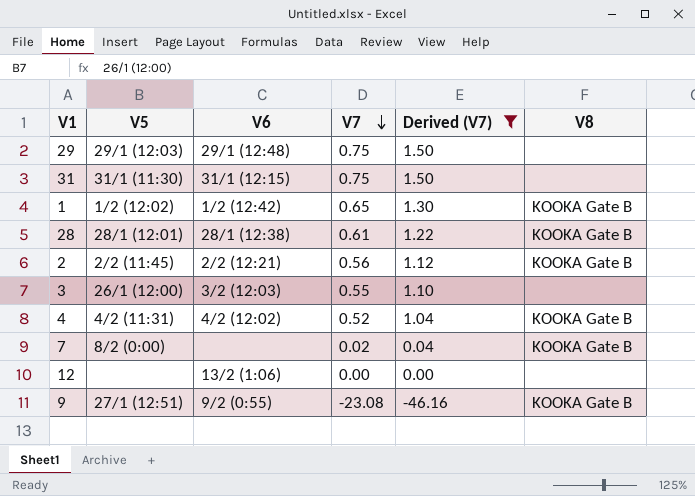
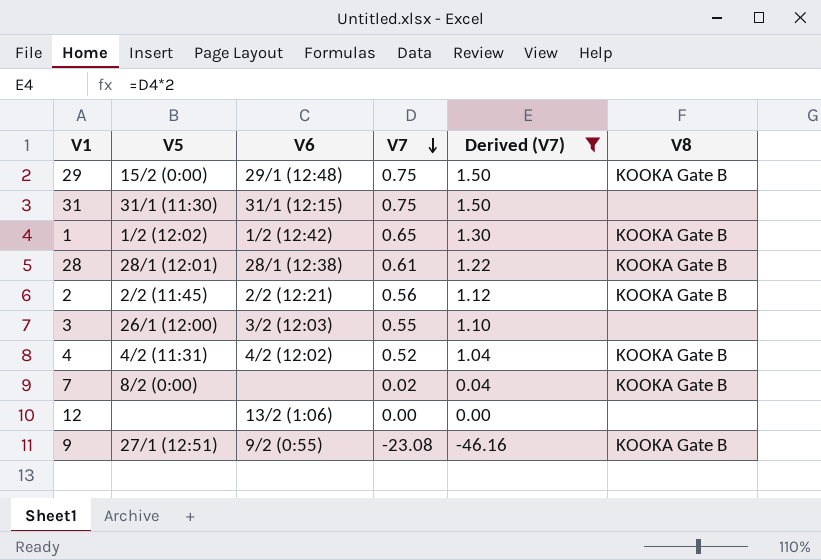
29 | V5: 29/1 (12:03) -> 15/2 (0:00)
29 | V8: none -> KOOKA Gate B

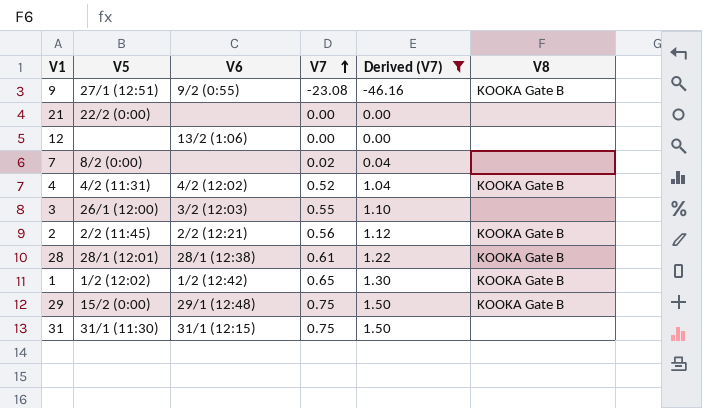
row order: V7 descending -> V7 ascending
row 21: none -> 22/2 (0:00) | none | 0.00 | 0.00 | none
7 | V8: KOOKA Gate B -> none

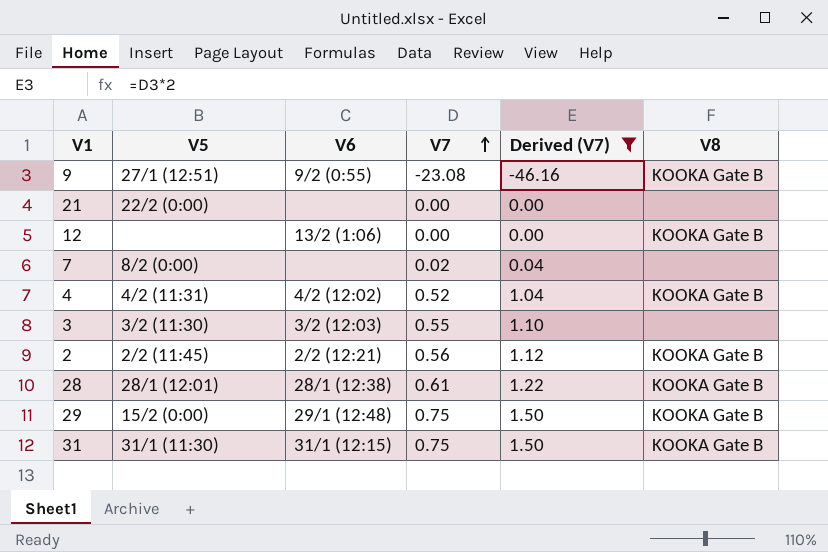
row 1: 1/2 (12:02) | 1/2 (12:42) | 0.65 | 1.30 | KOOKA Gate B -> none
12 | V8: none -> KOOKA Gate B
3 | V5: 26/1 (12:00) -> 3/2 (11:30)
31 | V8: none -> KOOKA Gate B

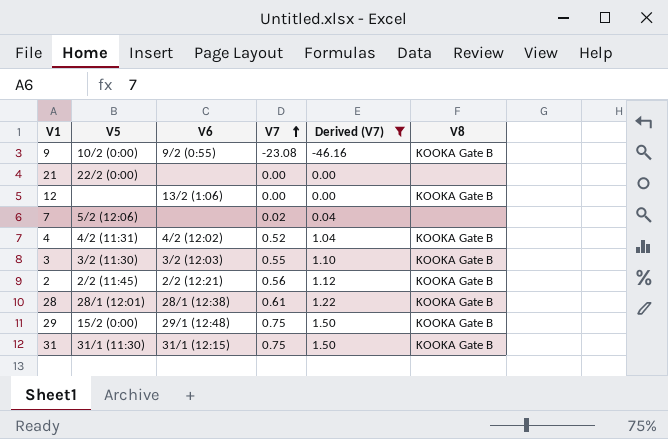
9 | V5: 27/1 (12:51) -> 10/2 (0:00)
7 | V5: 8/2 (0:00) -> 5/2 (12:06)
3 | V8: none -> KOOKA Gate B

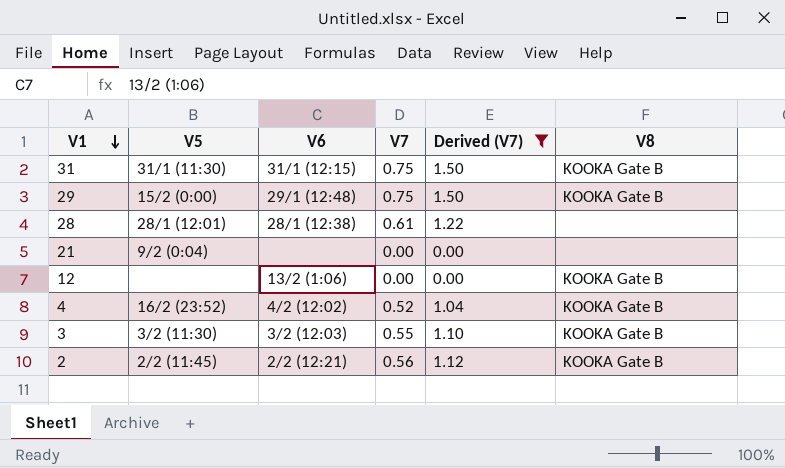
row order: V7 ascending -> V1 descending
row 9: 10/2 (0:00) | 9/2 (0:55) | -23.08 | -46.16 | KOOKA Gate B -> none
row 7: 5/2 (12:06) | none | 0.02 | 0.04 | none -> none
28 | V8: KOOKA Gate B -> none
21 | V5: 22/2 (0:00) -> 9/2 (0:04)
4 | V5: 4/2 (11:31) -> 16/2 (23:52)

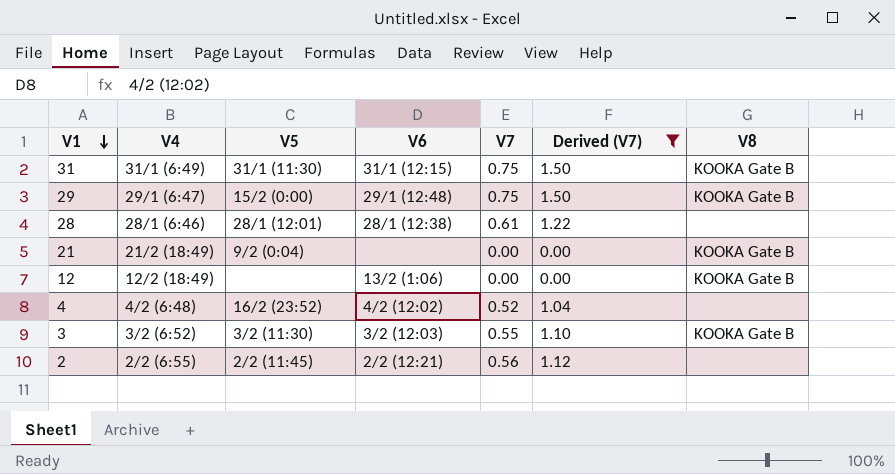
column V4 | position: none -> 2
21 | V8: none -> KOOKA Gate B
4 | V8: KOOKA Gate B -> none
2 | V8: KOOKA Gate B -> none

